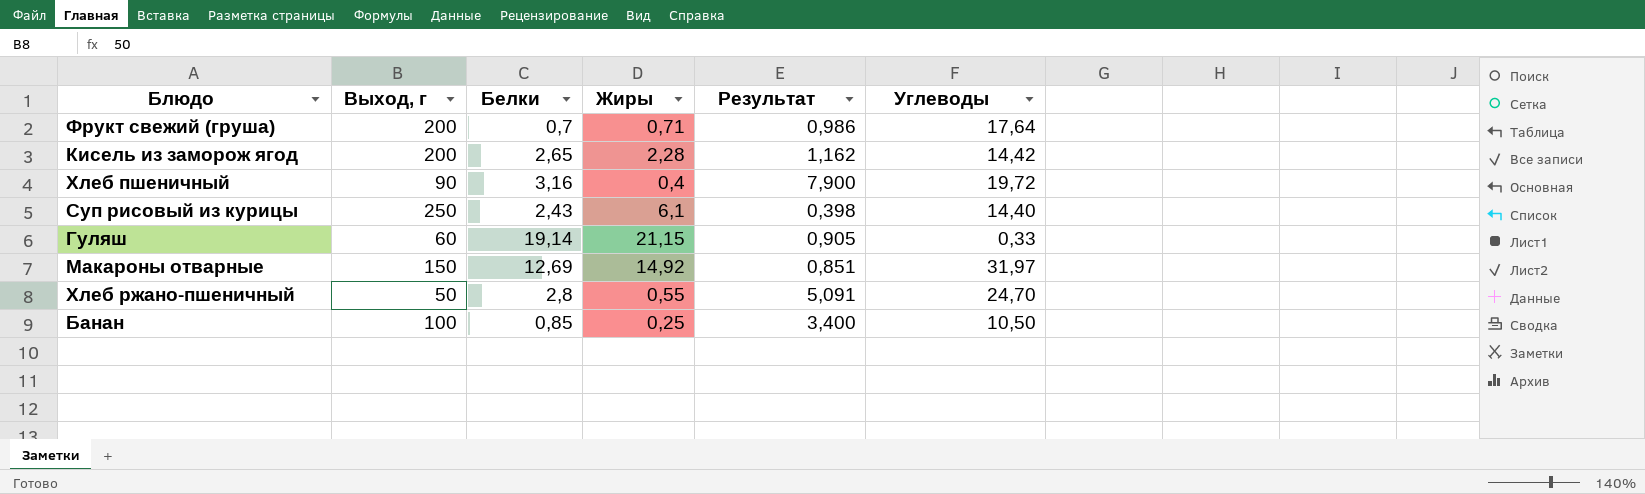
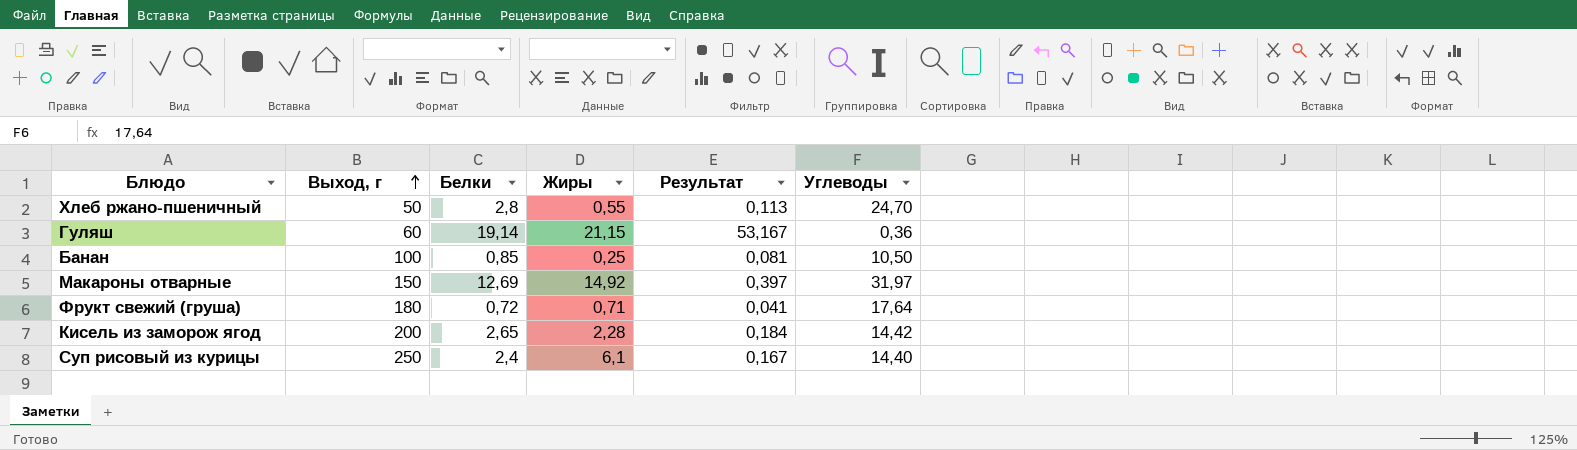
row order: none -> Выход, г ascending
column Результат | formula: [Белки] / [Жиры] -> [Белки] / [Углеводы]
row Хлеб пшеничный: 90 | 3,16 | 0,4 | 7,900 | 19,72 -> none
Гуляш | Углеводы: 0,33 -> 0,36
Фрукт свежий (груша) | Выход, г: 200 -> 180
Фрукт свежий (груша) | Белки: 0,7 -> 0,72
Суп рисовый из курицы | Белки: 2,43 -> 2,4

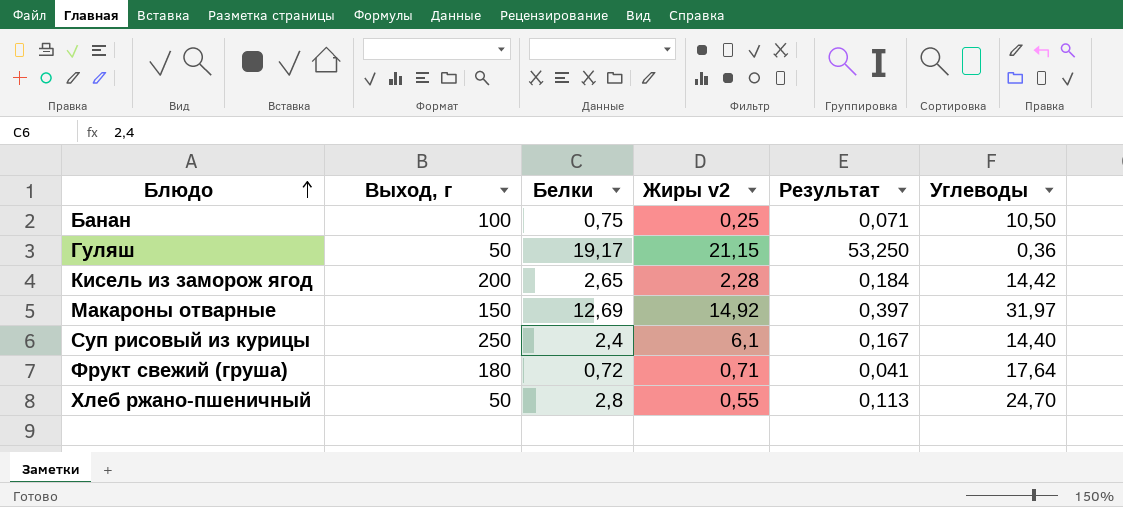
row order: Выход, г ascending -> Блюдо ascending
column name: Жиры -> Жиры v2
Банан | Белки: 0,85 -> 0,75
Банан | Результат: 0,081 -> 0,071
Гуляш | Выход, г: 60 -> 50
Гуляш | Белки: 19,14 -> 19,17
Гуляш | Результат: 53,167 -> 53,250

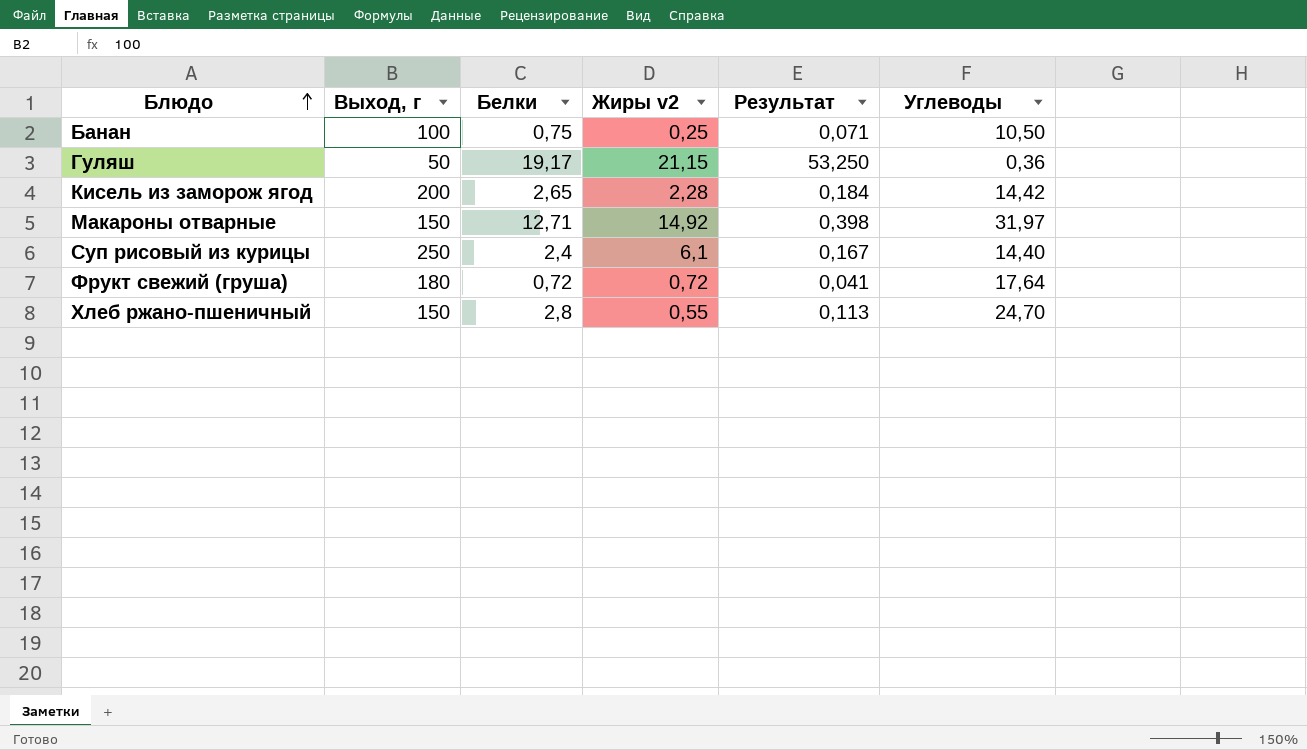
Макароны отварные | Белки: 12,69 -> 12,71
Макароны отварные | Результат: 0,397 -> 0,398
Фрукт свежий (груша) | Жиры v2: 0,71 -> 0,72
Хлеб ржано-пшеничный | Выход, г: 50 -> 150

